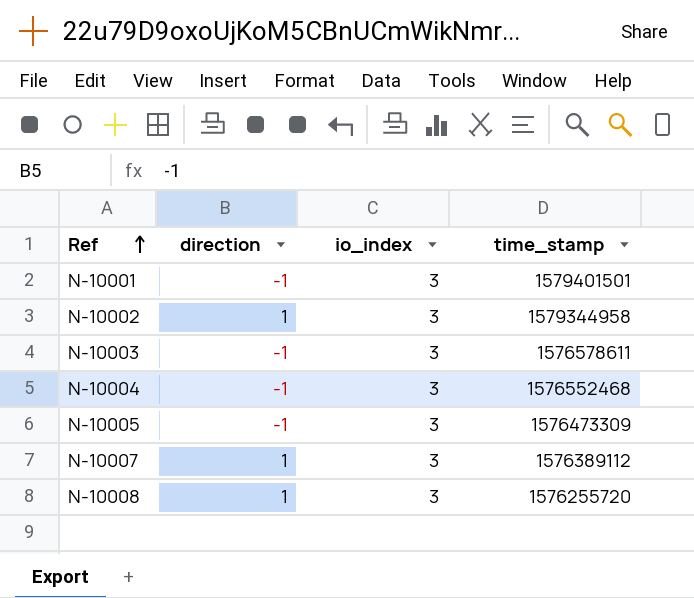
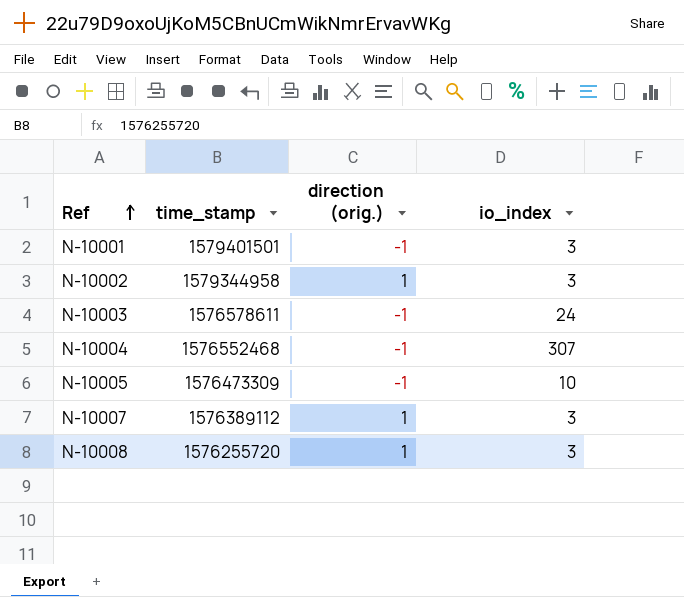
column time_stamp | position: 4 -> 2
column name: direction -> direction (orig.)
N-10003 | io_index: 3 -> 24
N-10004 | io_index: 3 -> 307
N-10005 | io_index: 3 -> 10

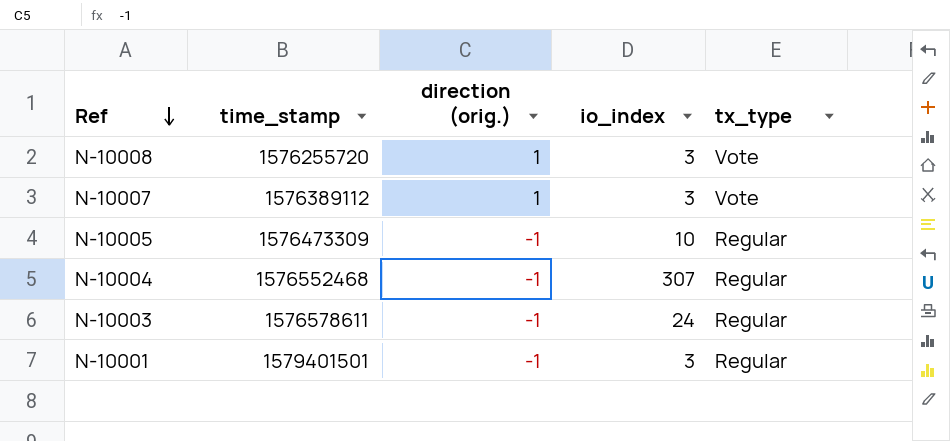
row order: Ref ascending -> Ref descending
column tx_type | position: none -> 5
row N-10002: 1579344958 | 1 | 3 -> none

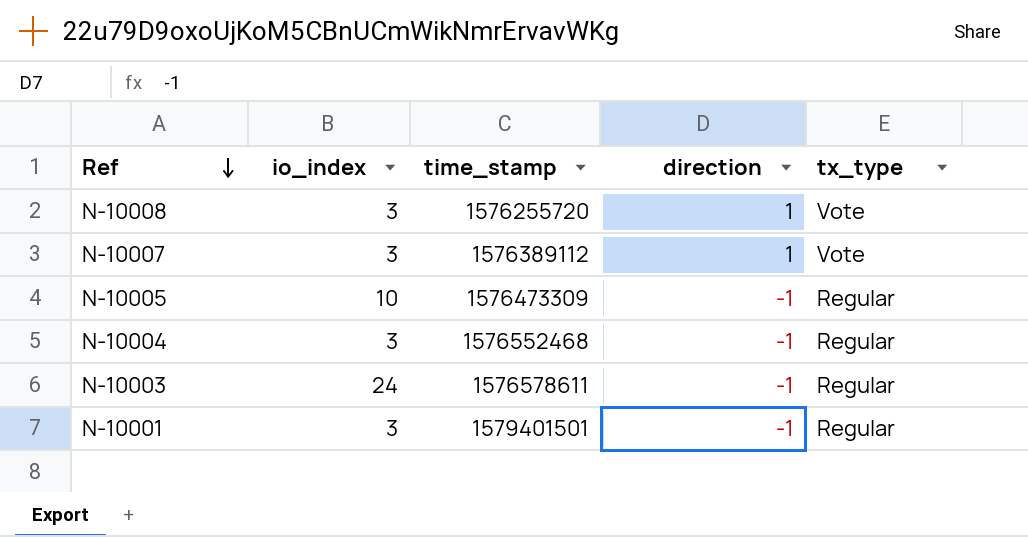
column io_index | position: 4 -> 2
column name: direction (orig.) -> direction
N-10004 | io_index: 307 -> 3

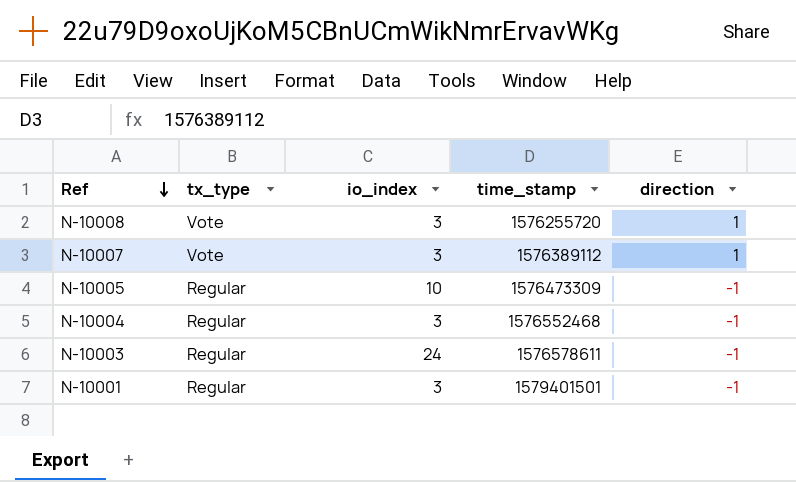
column tx_type | position: 5 -> 2

